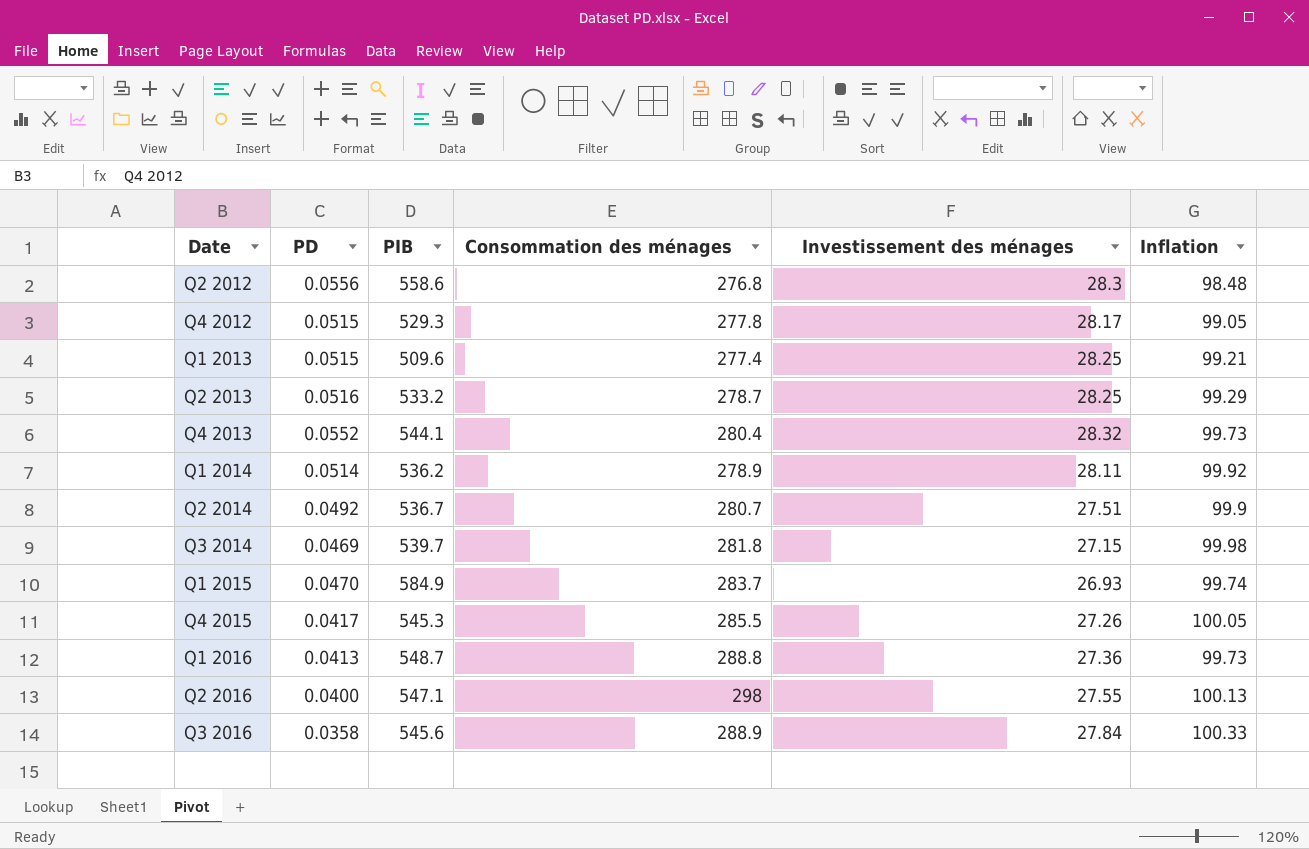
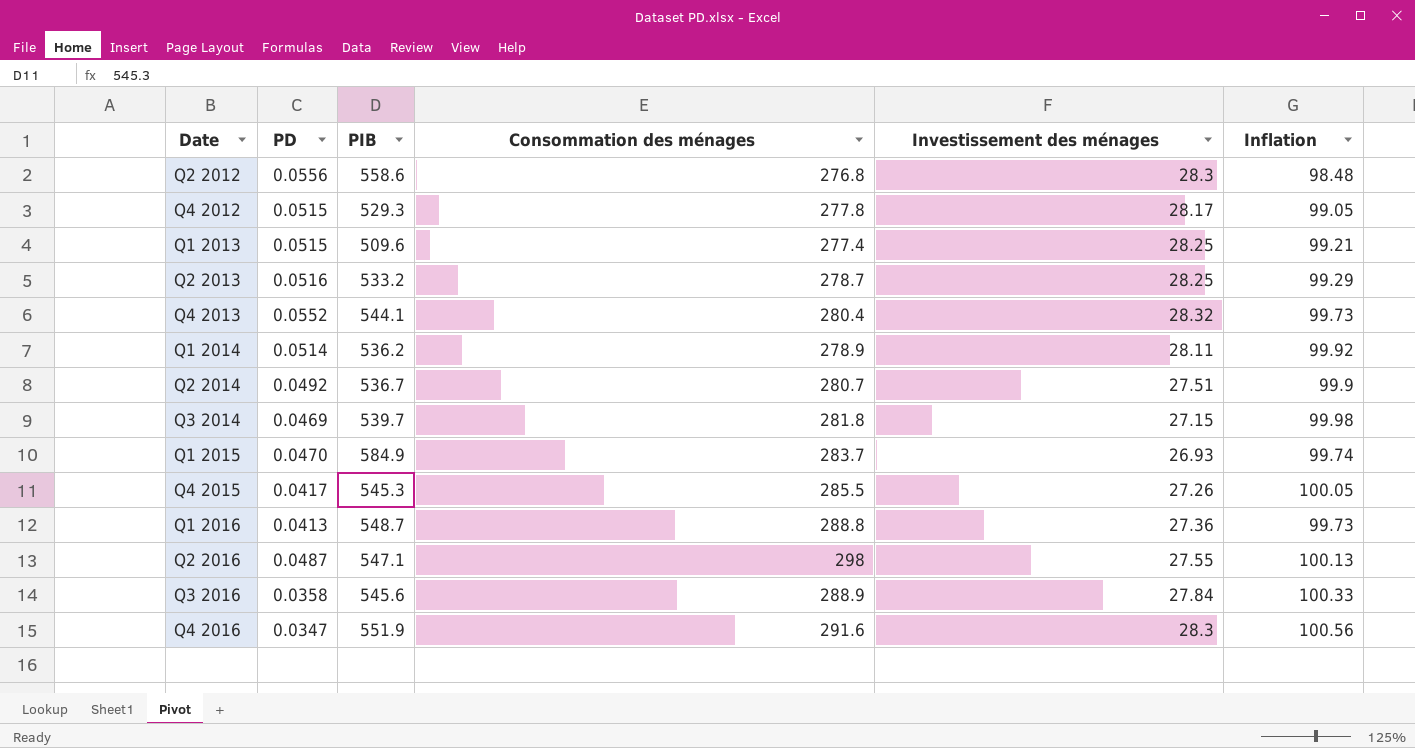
Q2 2016 | PD: 0.0400 -> 0.0487
row Q4 2016: none -> 0.0347 | 551.9 | 291.6 | 28.3 | 100.56

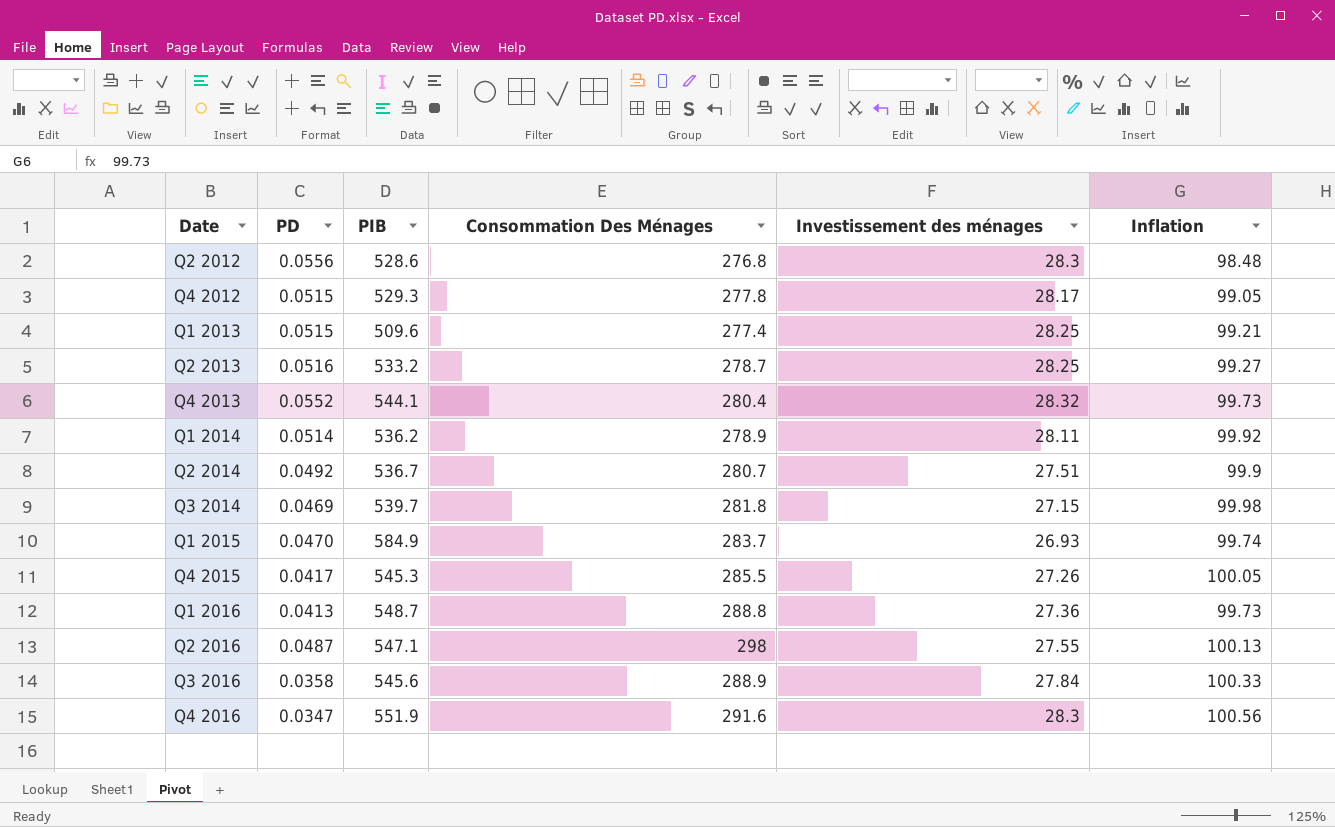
column name: Consommation des ménages -> Consommation Des Ménages
Q2 2012 | PIB: 558.6 -> 528.6
Q2 2013 | Inflation: 99.29 -> 99.27

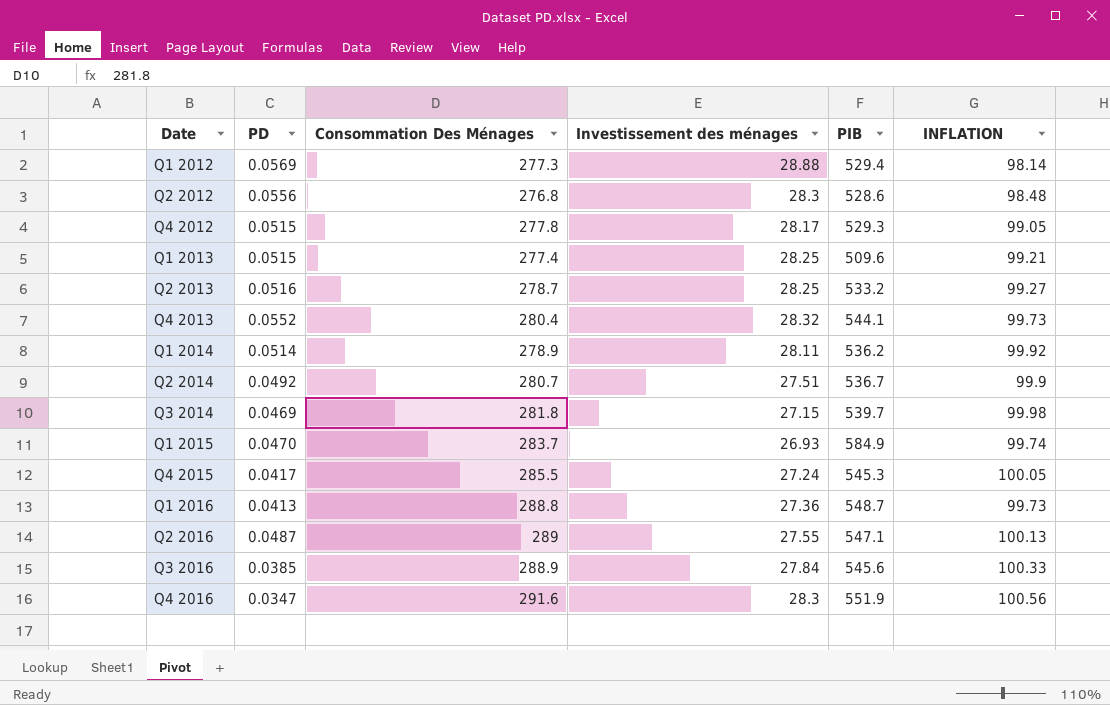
column PIB | position: 3 -> 5
column name: Inflation -> INFLATION
row Q1 2012: none -> 0.0569 | 277.3 | 28.88 | 529.4 | 98.14
Q4 2015 | Investissement des ménages: 27.26 -> 27.24
Q2 2016 | Consommation Des Ménages: 298 -> 289
Q3 2016 | PD: 0.0358 -> 0.0385

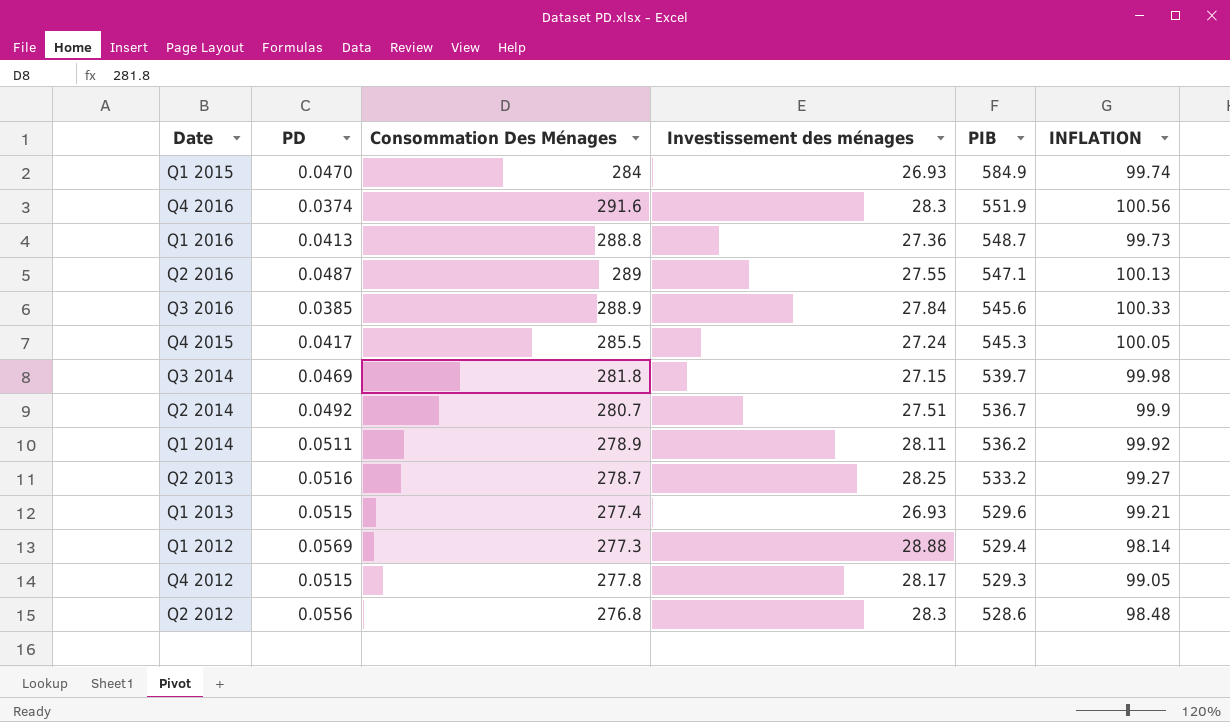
row order: Date ascending -> PIB descending
row Q4 2013: 0.0552 | 280.4 | 28.32 | 544.1 | 99.73 -> none
Q1 2015 | Consommation Des Ménages: 283.7 -> 284
Q4 2016 | PD: 0.0347 -> 0.0374
Q1 2014 | PD: 0.0514 -> 0.0511
Q1 2013 | Investissement des ménages: 28.25 -> 26.93
Q1 2013 | PIB: 509.6 -> 529.6

